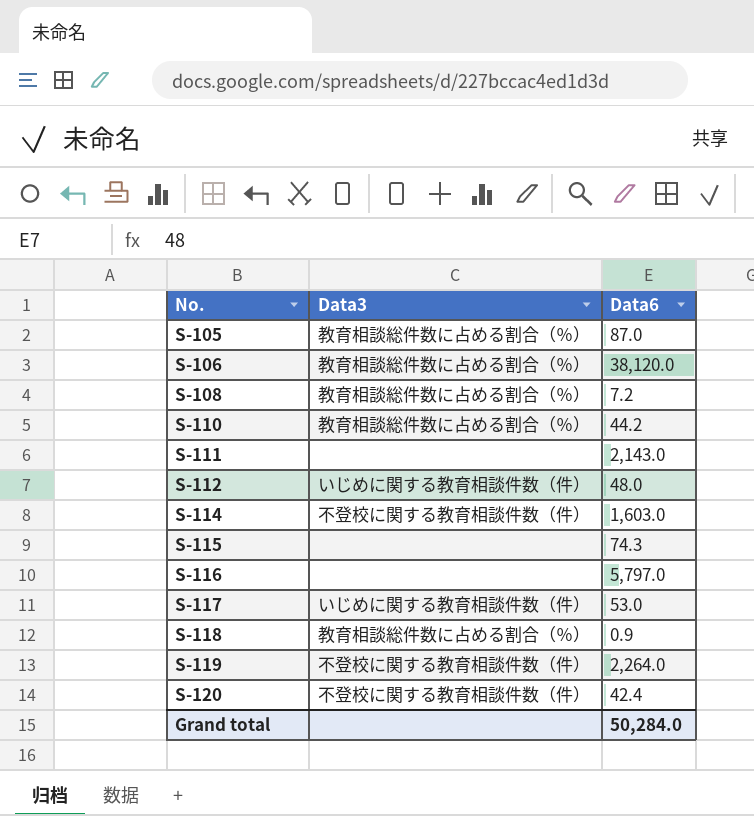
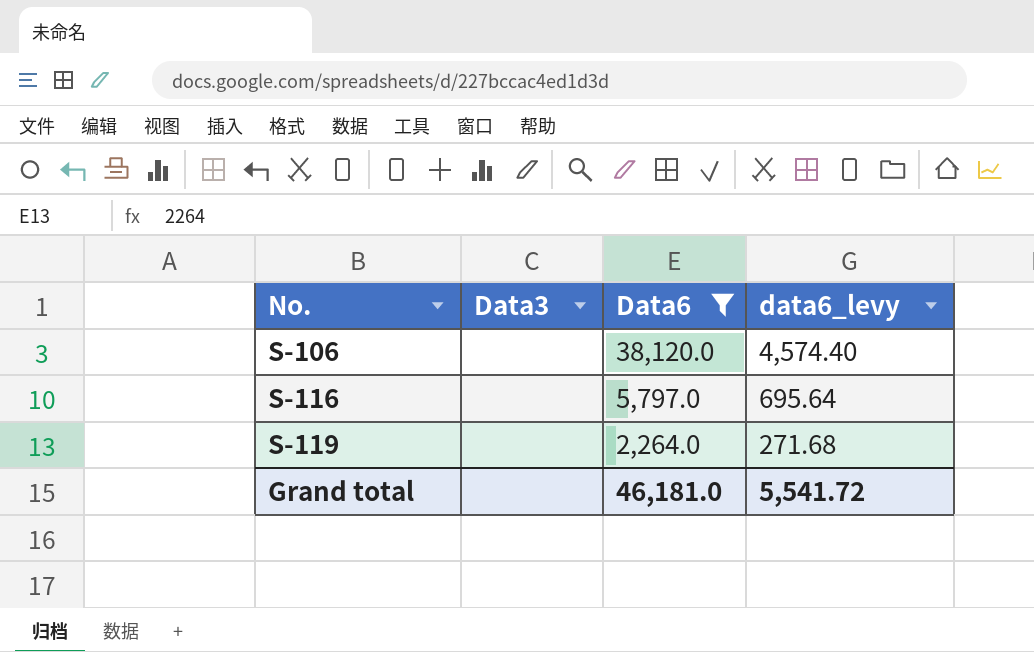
filter: none -> Data6 >= 2,264.0
column data6_levy | formula: none -> [Data6] * 0.12
S-106 | Data3: 教育相談総件数に占める割合（％） -> none
S-119 | Data3: 不登校に関する教育相談件数（件） -> none
Grand total | Data6: 50,284.0 -> 46,181.0

